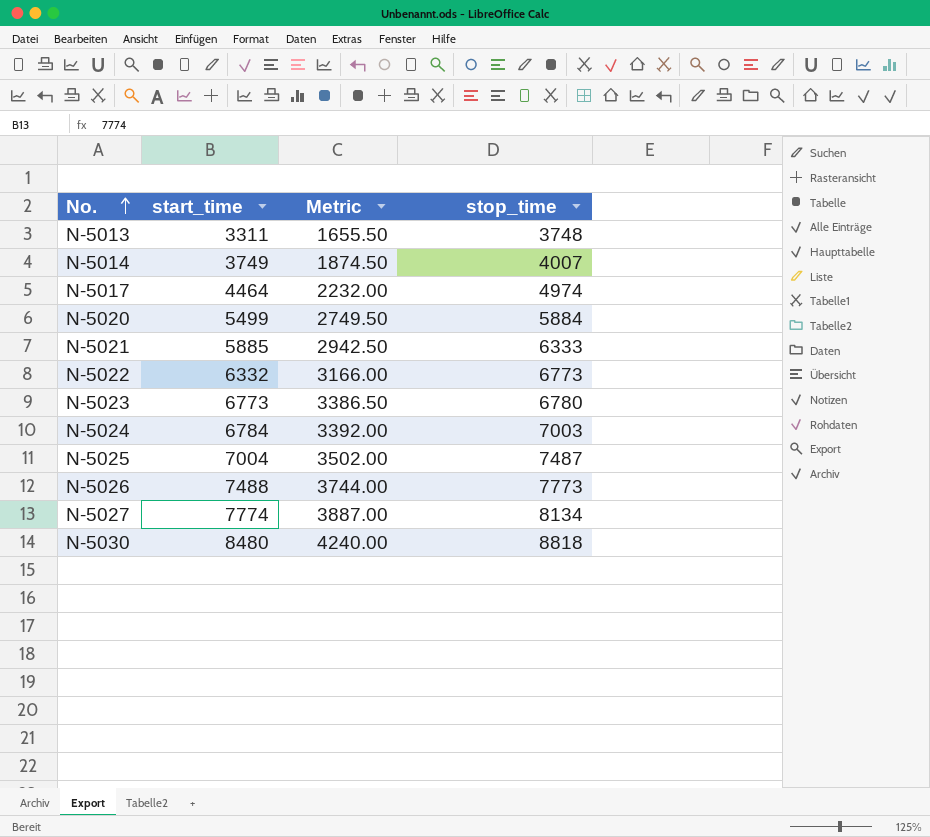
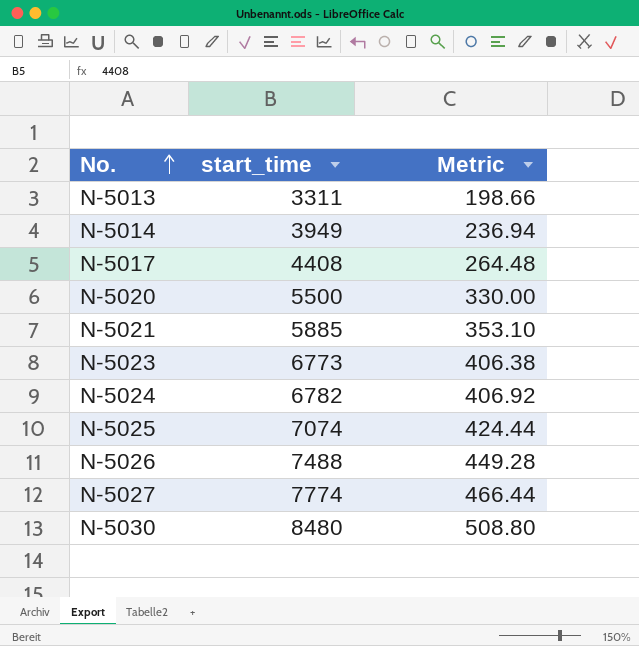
column stop_time | position: 4 -> none
column Metric | formula: [start_time] * 0.5 -> [start_time] * 0.06
row N-5022: 6332 | 3166.00 | 6773 -> none
N-5014 | start_time: 3749 -> 3949
N-5017 | start_time: 4464 -> 4408
N-5020 | start_time: 5499 -> 5500
N-5024 | start_time: 6784 -> 6782
N-5025 | start_time: 7004 -> 7074

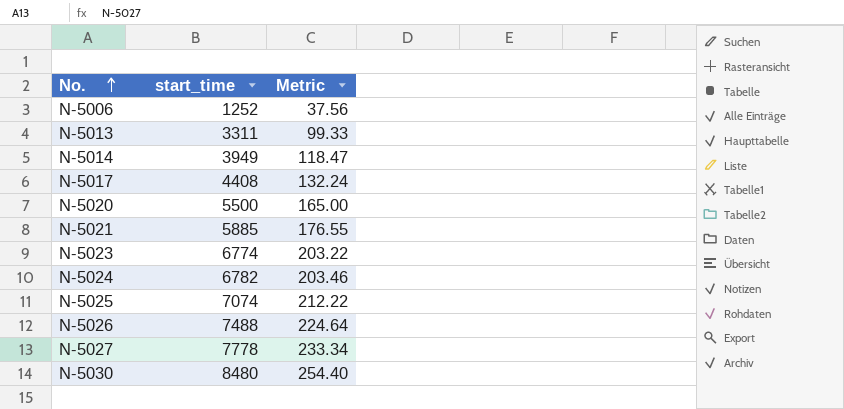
column Metric | formula: [start_time] * 0.06 -> [start_time] * 0.03
row N-5006: none -> 1252 | 37.56
N-5023 | start_time: 6773 -> 6774
N-5027 | start_time: 7774 -> 7778

